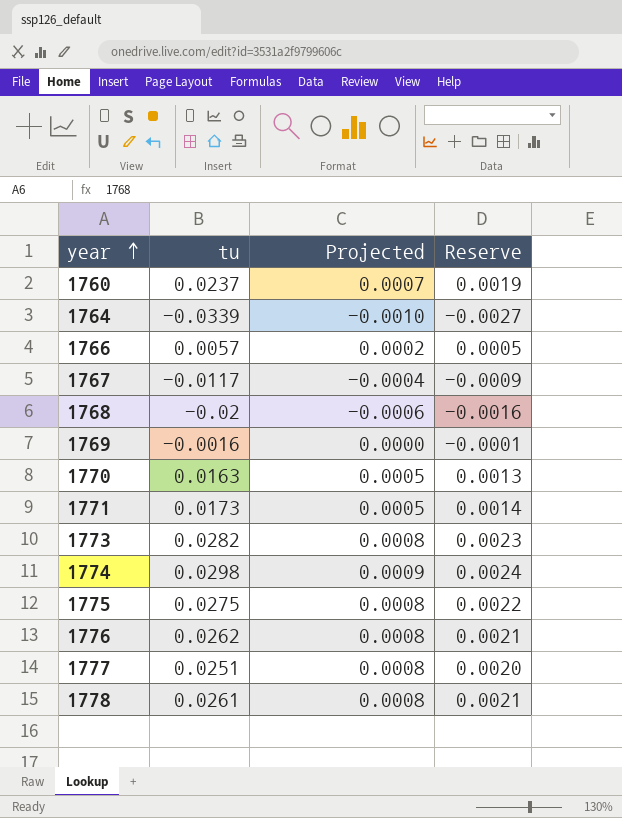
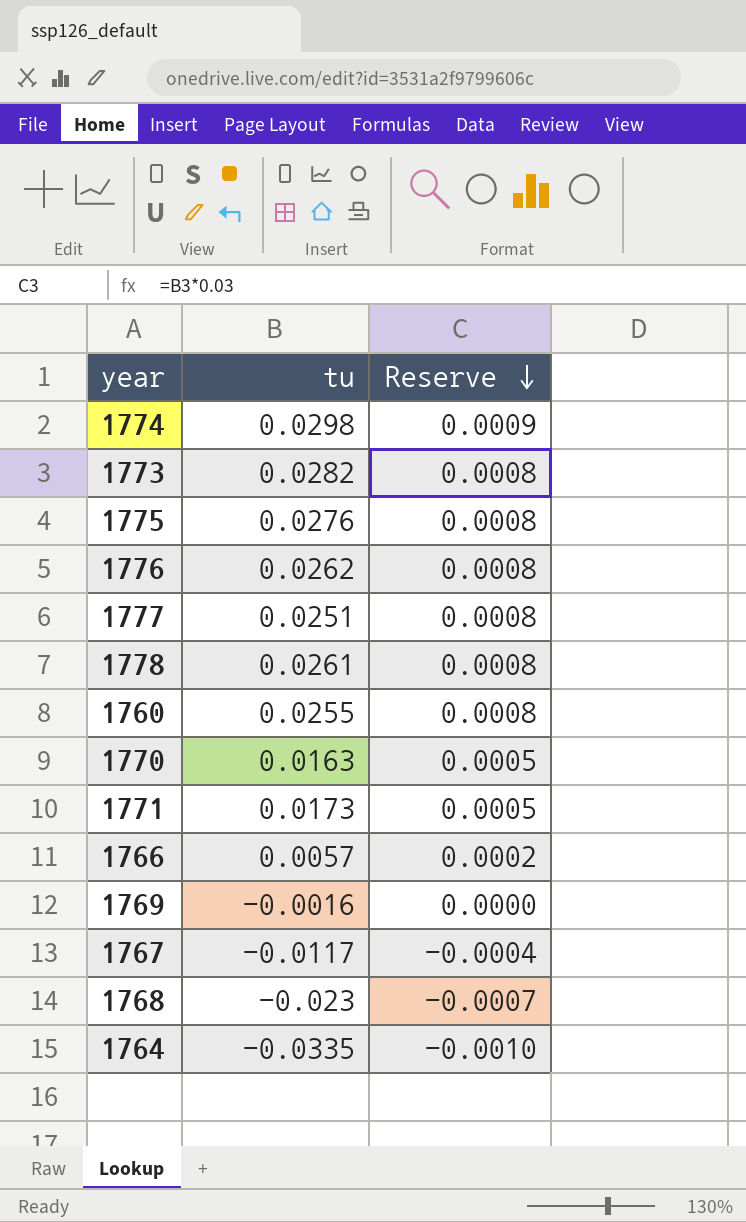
row order: year ascending -> Reserve descending
column Projected | formula: [tu] * 0.03 -> none
column Reserve | formula: [tu] * 0.08 -> [tu] * 0.03
1775 | tu: 0.0275 -> 0.0276
1760 | tu: 0.0237 -> 0.0255
1768 | tu: -0.02 -> -0.023
1764 | tu: -0.0339 -> -0.0335

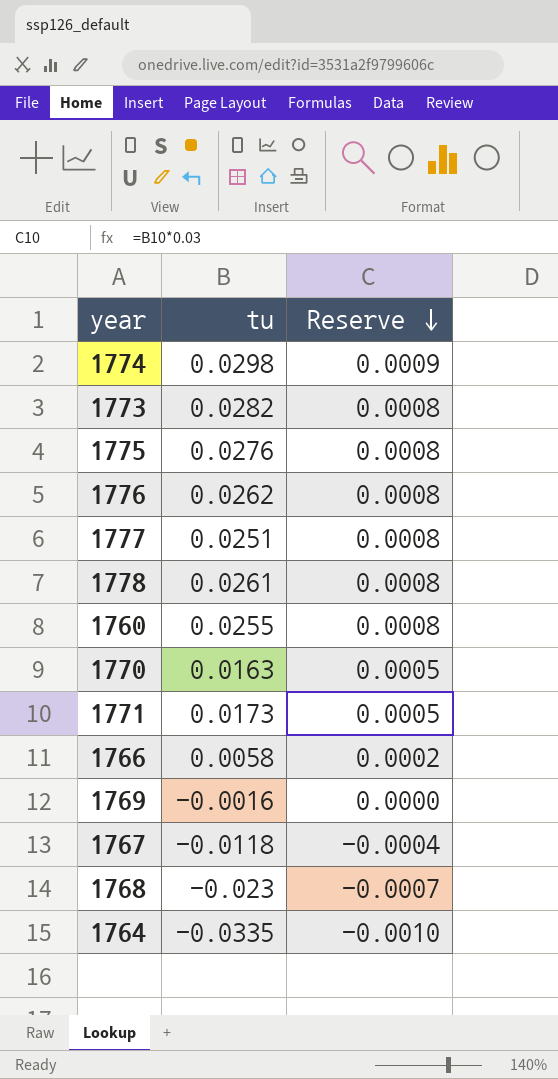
1766 | tu: 0.0057 -> 0.0058
1767 | tu: -0.0117 -> -0.0118

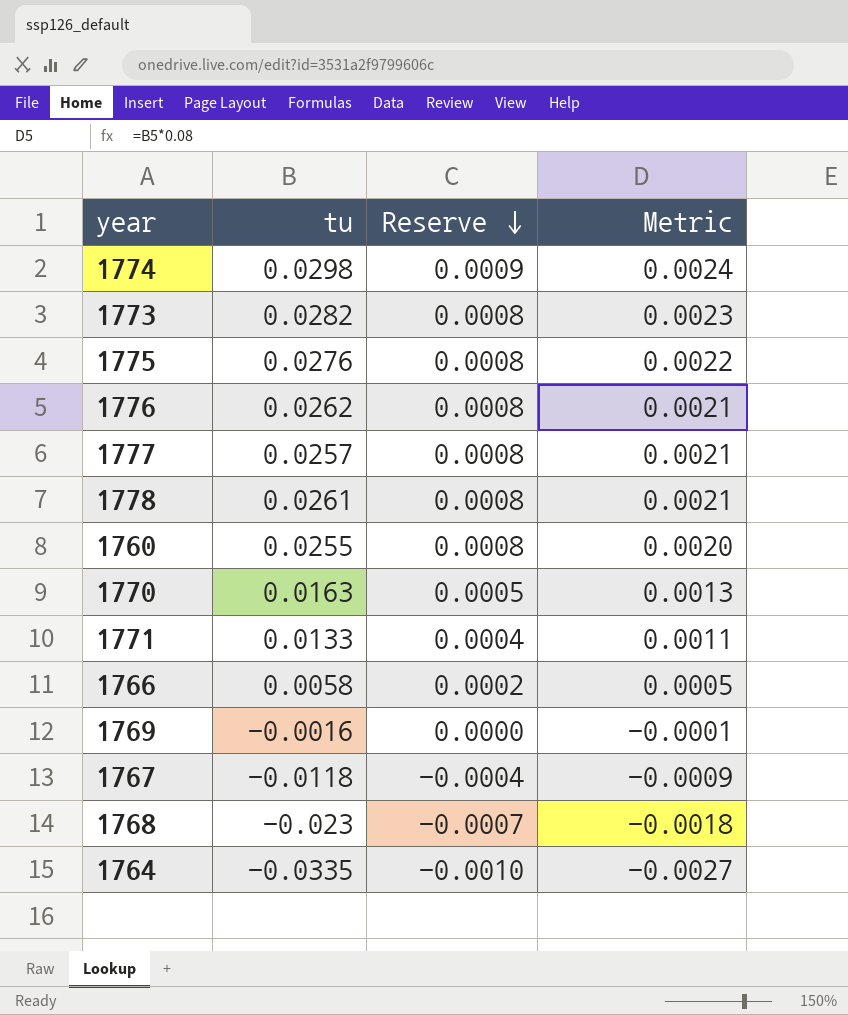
column Metric | formula: none -> [tu] * 0.08
1777 | tu: 0.0251 -> 0.0257
1771 | tu: 0.0173 -> 0.0133
1771 | Reserve: 0.0005 -> 0.0004

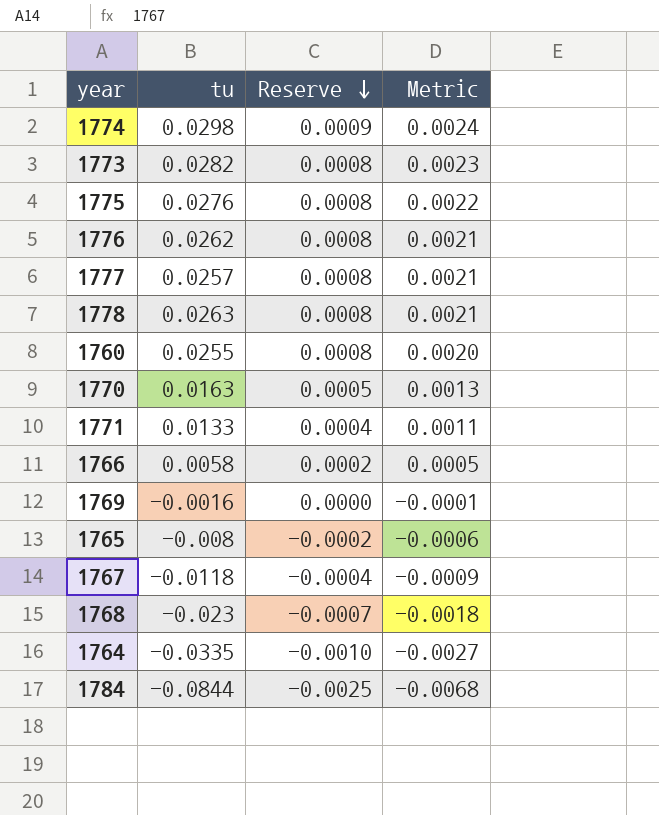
1778 | tu: 0.0261 -> 0.0263
row 1765: none -> -0.008 | -0.0002 | -0.0006
row 1784: none -> -0.0844 | -0.0025 | -0.0068

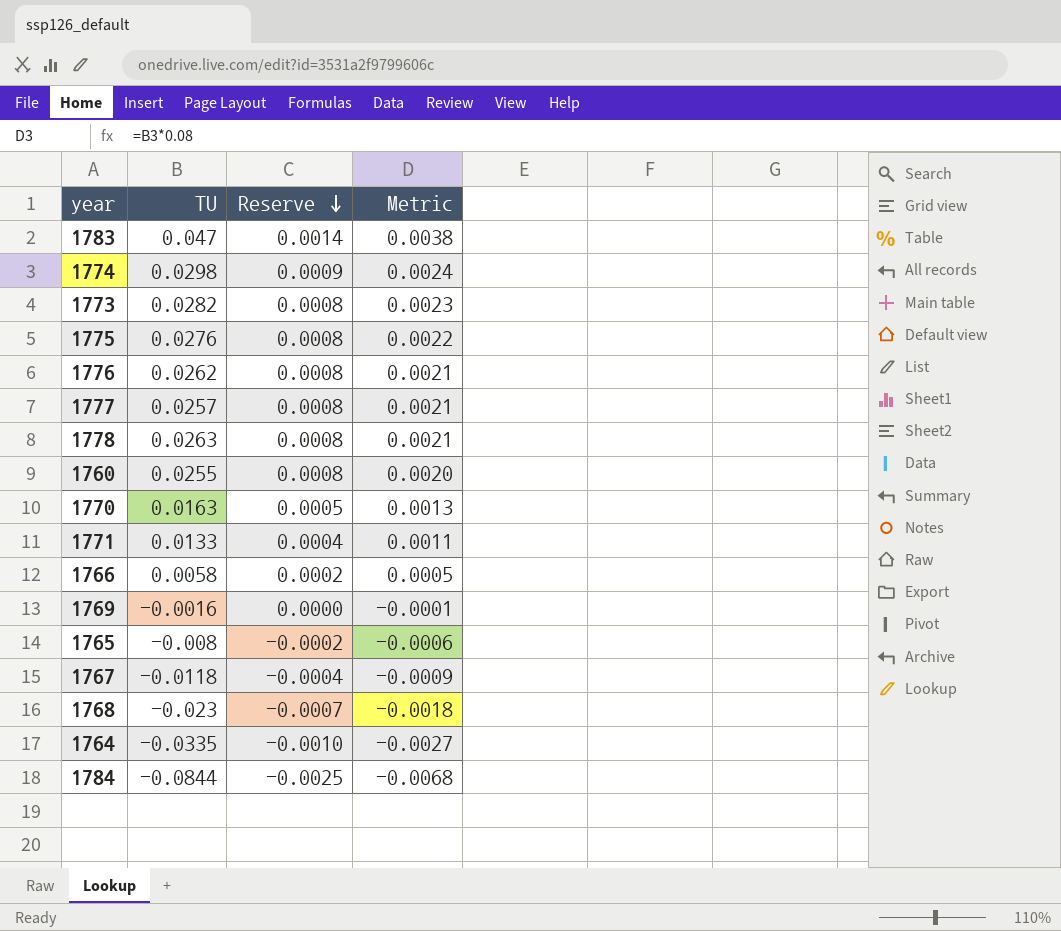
column name: tu -> TU
row 1783: none -> 0.047 | 0.0014 | 0.0038

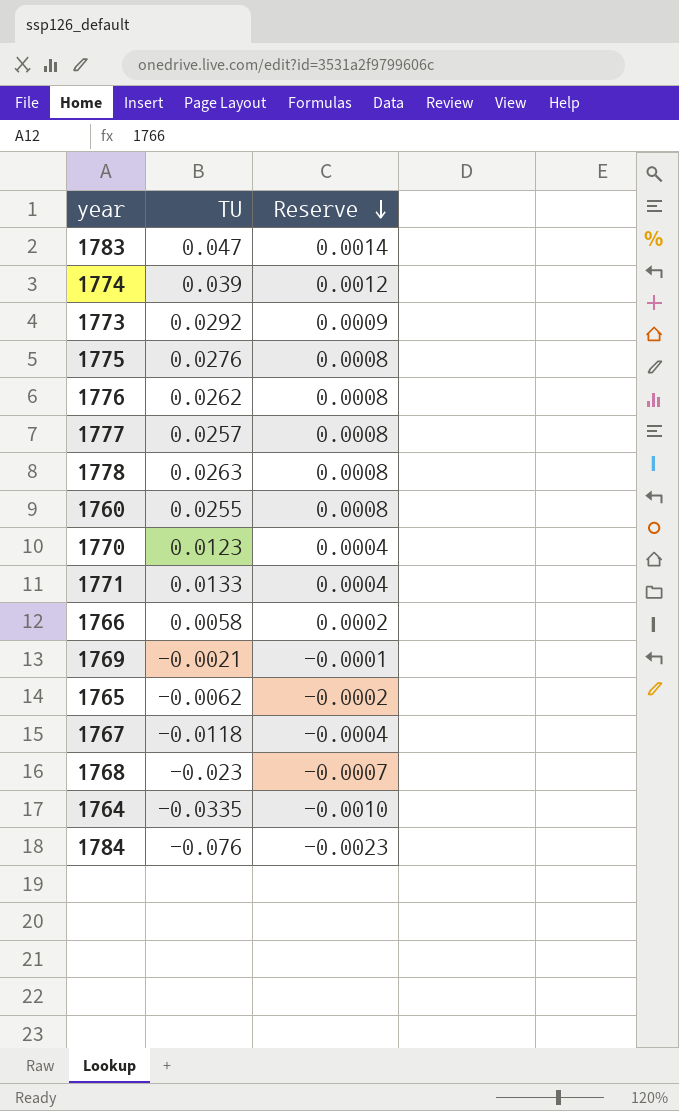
column Metric | formula: [TU] * 0.08 -> none
1774 | TU: 0.0298 -> 0.039
1774 | Reserve: 0.0009 -> 0.0012
1773 | TU: 0.0282 -> 0.0292
1773 | Reserve: 0.0008 -> 0.0009
1770 | TU: 0.0163 -> 0.0123
1770 | Reserve: 0.0005 -> 0.0004
1769 | TU: -0.0016 -> -0.0021
1769 | Reserve: 0.0000 -> -0.0001
1765 | TU: -0.008 -> -0.0062
1784 | TU: -0.0844 -> -0.076
1784 | Reserve: -0.0025 -> -0.0023

